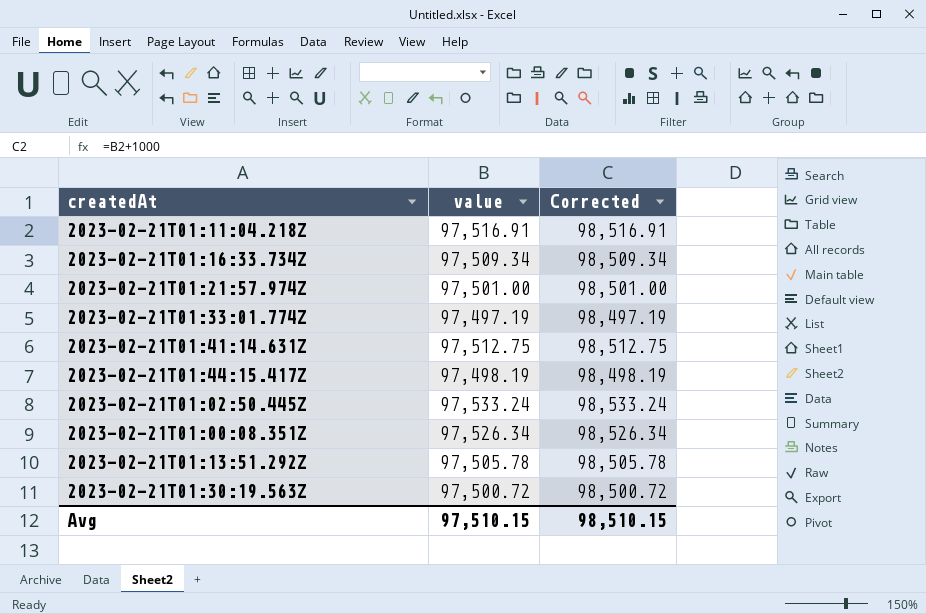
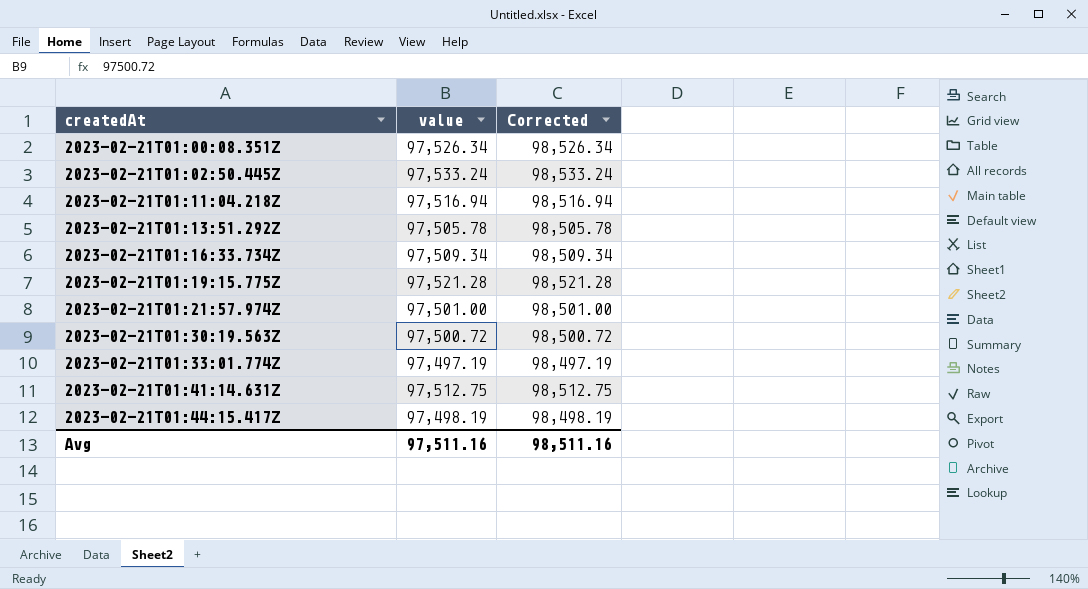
row order: none -> createdAt ascending
2023-02-21T01:11:04.218Z | value: 97,516.91 -> 97,516.94
2023-02-21T01:11:04.218Z | Corrected: 98,516.91 -> 98,516.94
row 2023-02-21T01:19:15.775Z: none -> 97,521.28 | 98,521.28
Avg | value: 97,510.15 -> 97,511.16
Avg | Corrected: 98,510.15 -> 98,511.16

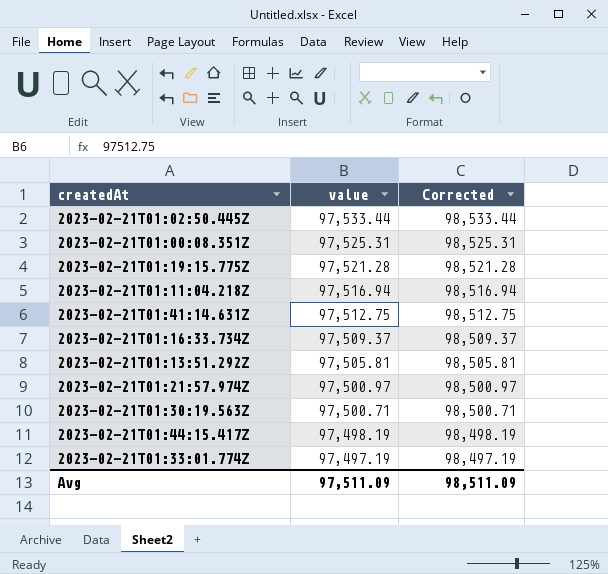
row order: createdAt ascending -> value descending
2023-02-21T01:02:50.445Z | value: 97,533.24 -> 97,533.44
2023-02-21T01:02:50.445Z | Corrected: 98,533.24 -> 98,533.44
2023-02-21T01:00:08.351Z | value: 97,526.34 -> 97,525.31
2023-02-21T01:00:08.351Z | Corrected: 98,526.34 -> 98,525.31
2023-02-21T01:16:33.734Z | value: 97,509.34 -> 97,509.37
2023-02-21T01:16:33.734Z | Corrected: 98,509.34 -> 98,509.37
2023-02-21T01:13:51.292Z | value: 97,505.78 -> 97,505.81
2023-02-21T01:13:51.292Z | Corrected: 98,505.78 -> 98,505.81
2023-02-21T01:21:57.974Z | value: 97,501.00 -> 97,500.97
2023-02-21T01:21:57.974Z | Corrected: 98,501.00 -> 98,500.97
2023-02-21T01:30:19.563Z | value: 97,500.72 -> 97,500.71
2023-02-21T01:30:19.563Z | Corrected: 98,500.72 -> 98,500.71
Avg | value: 97,511.16 -> 97,511.09
Avg | Corrected: 98,511.16 -> 98,511.09

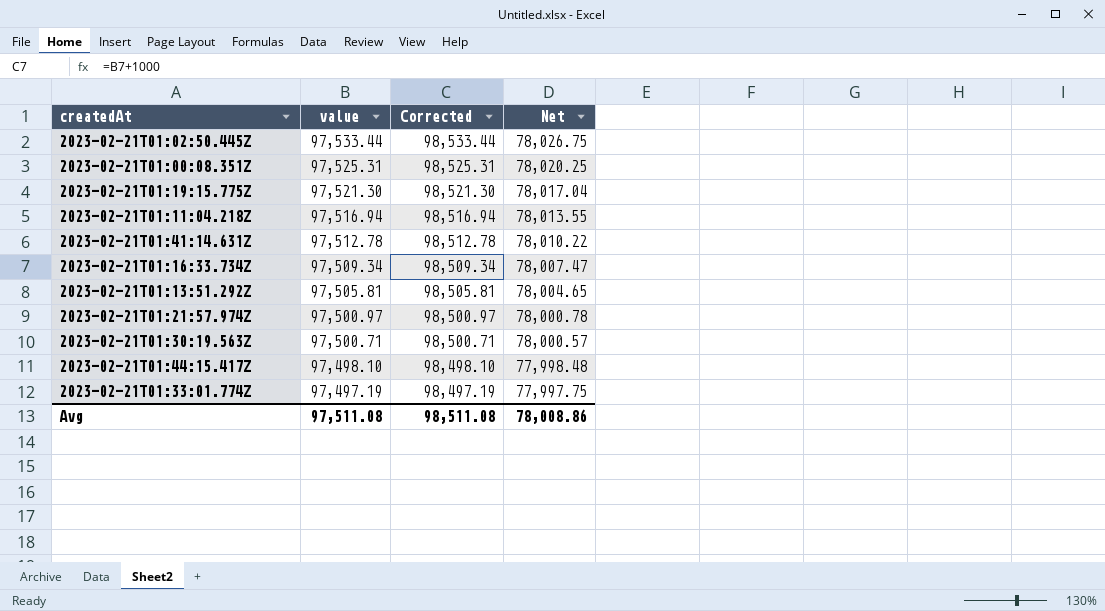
column Net | formula: none -> [value] * 0.8
2023-02-21T01:19:15.775Z | value: 97,521.28 -> 97,521.30
2023-02-21T01:19:15.775Z | Corrected: 98,521.28 -> 98,521.30
2023-02-21T01:41:14.631Z | value: 97,512.75 -> 97,512.78
2023-02-21T01:41:14.631Z | Corrected: 98,512.75 -> 98,512.78
2023-02-21T01:16:33.734Z | value: 97,509.37 -> 97,509.34
2023-02-21T01:16:33.734Z | Corrected: 98,509.37 -> 98,509.34
2023-02-21T01:44:15.417Z | value: 97,498.19 -> 97,498.10
2023-02-21T01:44:15.417Z | Corrected: 98,498.19 -> 98,498.10
Avg | value: 97,511.09 -> 97,511.08
Avg | Corrected: 98,511.09 -> 98,511.08

